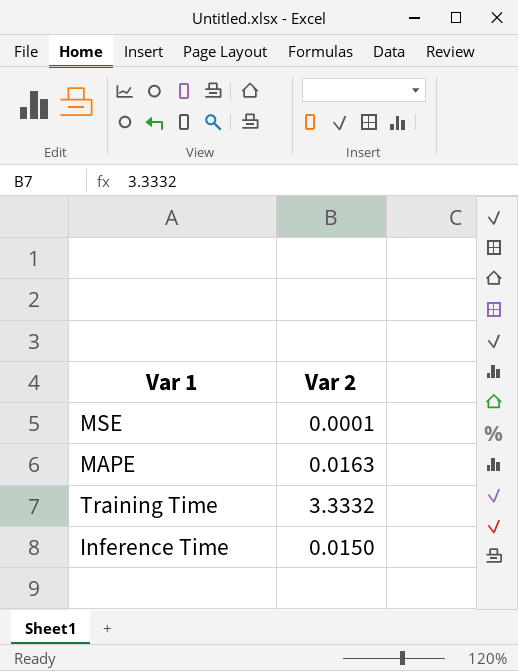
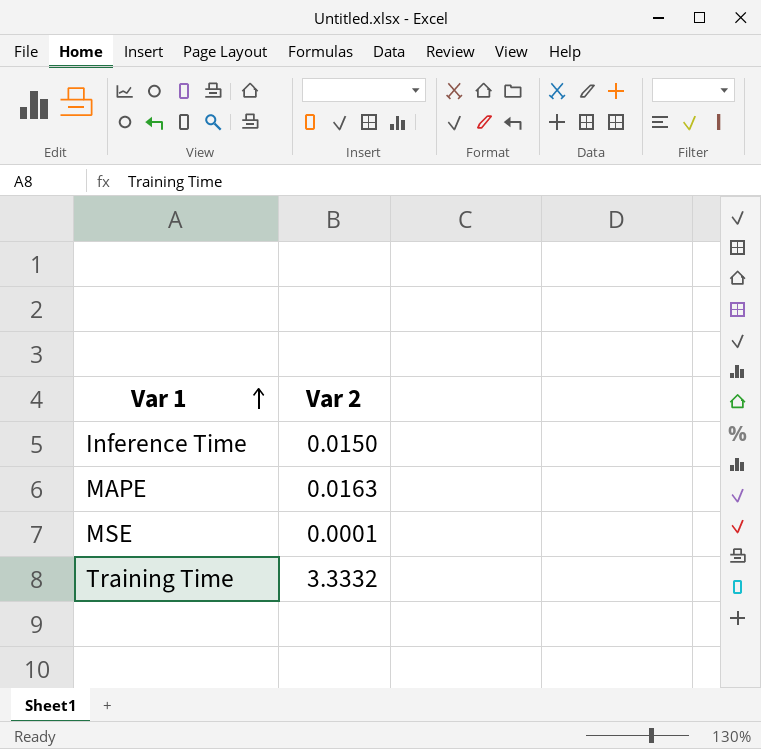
row order: none -> Var 1 ascending

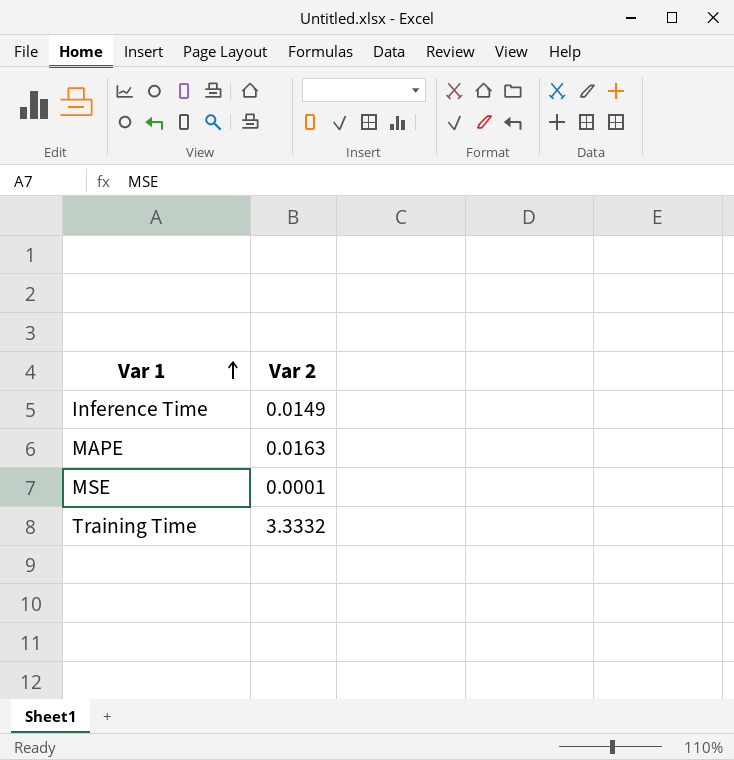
Inference Time | Var 2: 0.0150 -> 0.0149

